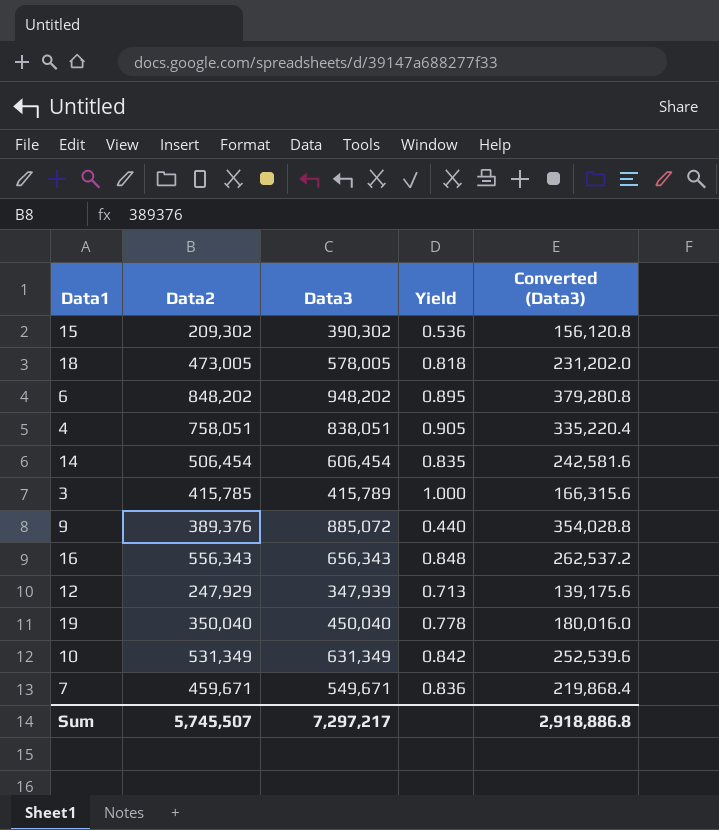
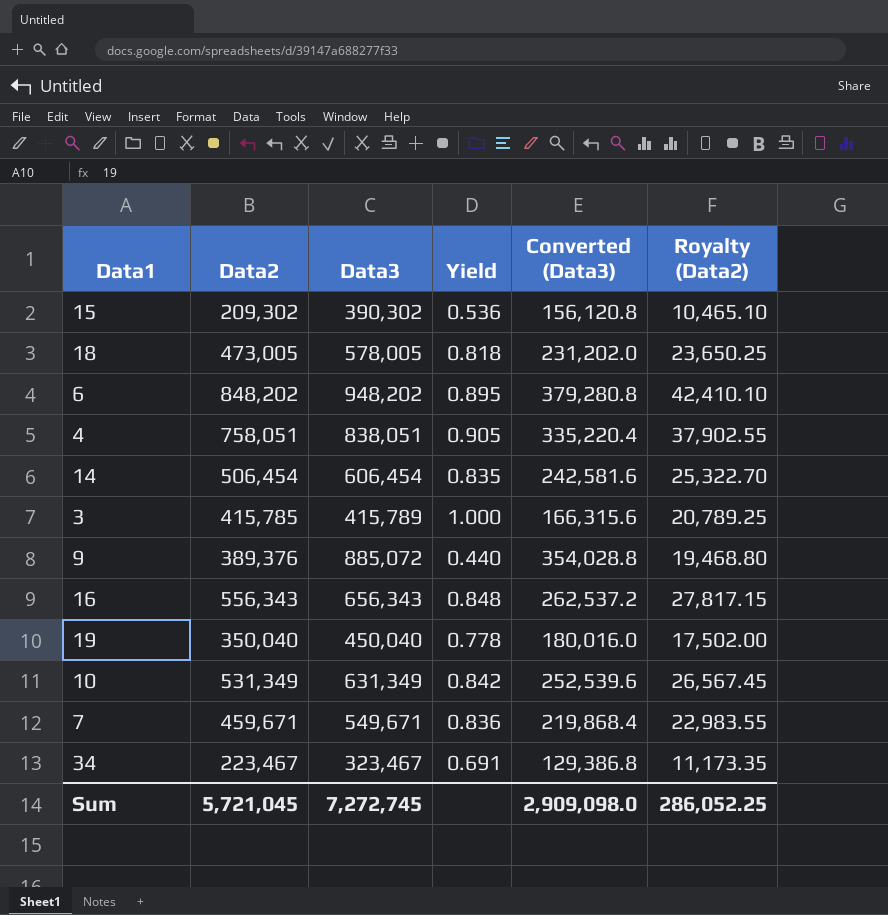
column Royalty (Data2) | formula: none -> [Data2] * 0.05
row 12: 247,929 | 347,939 | 0.713 | 139,175.6 -> none
row 34: none -> 223,467 | 323,467 | 0.691 | 129,386.8 | 11,173.35
Sum | Data2: 5,745,507 -> 5,721,045
Sum | Data3: 7,297,217 -> 7,272,745
Sum | Converted (Data3): 2,918,886.8 -> 2,909,098.0

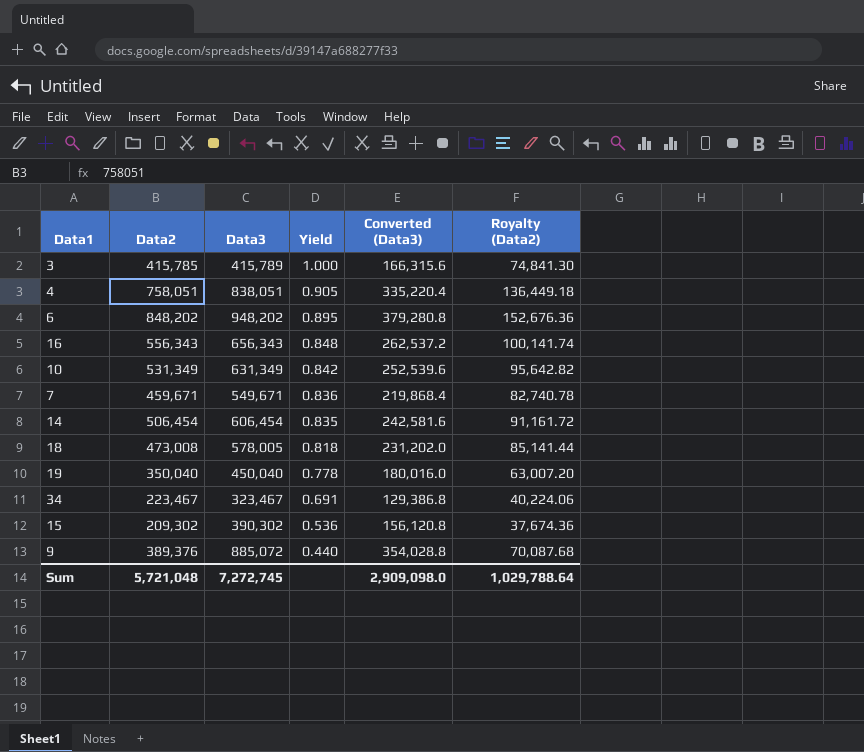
row order: none -> Yield descending
column Royalty (Data2) | formula: [Data2] * 0.05 -> [Data2] * 0.18
18 | Data2: 473,005 -> 473,008
Sum | Data2: 5,721,045 -> 5,721,048
Sum | Royalty (Data2): 286,052.25 -> 1,029,788.64

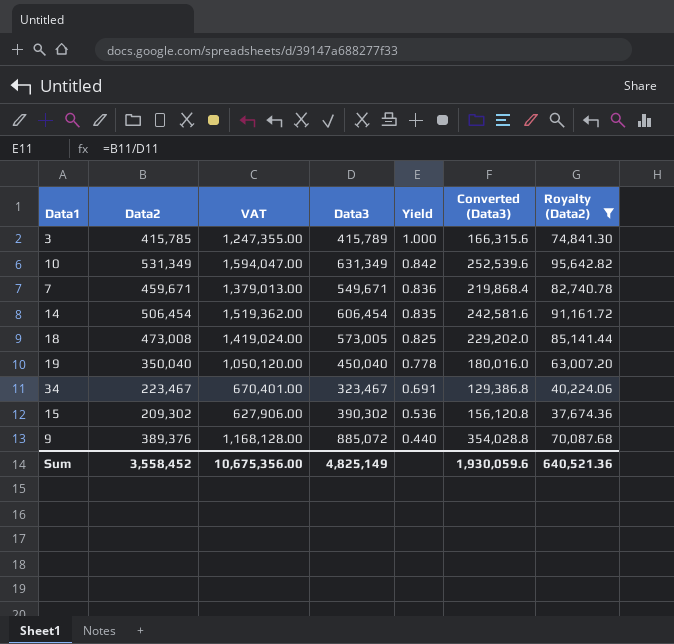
filter: none -> Royalty (Data2) <= 95,642.82
column VAT | formula: none -> [Data2] * 3
18 | Data3: 578,005 -> 573,005
18 | Yield: 0.818 -> 0.825
18 | Converted (Data3): 231,202.0 -> 229,202.0
Sum | Data2: 5,721,048 -> 3,558,452
Sum | Data3: 7,272,745 -> 4,825,149
Sum | Converted (Data3): 2,909,098.0 -> 1,930,059.6
Sum | Royalty (Data2): 1,029,788.64 -> 640,521.36

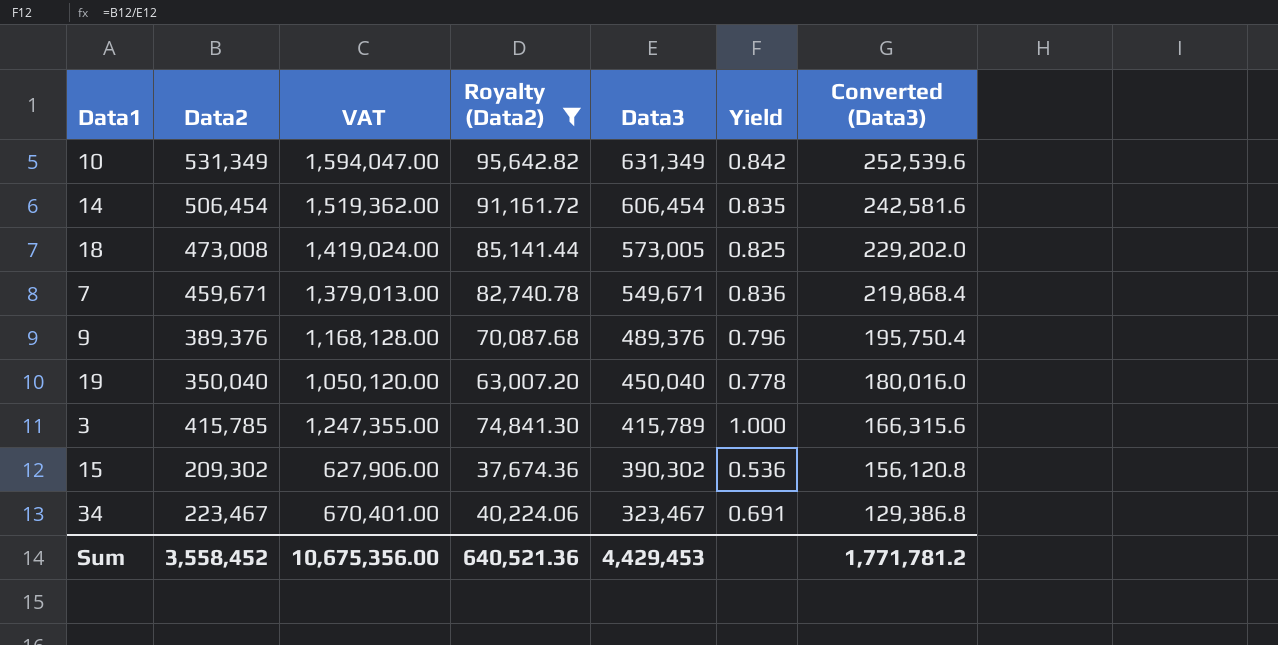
row order: Yield descending -> Data3 descending
column Royalty (Data2) | position: 7 -> 4
9 | Data3: 885,072 -> 489,376
9 | Yield: 0.440 -> 0.796
9 | Converted (Data3): 354,028.8 -> 195,750.4
Sum | Data3: 4,825,149 -> 4,429,453
Sum | Converted (Data3): 1,930,059.6 -> 1,771,781.2

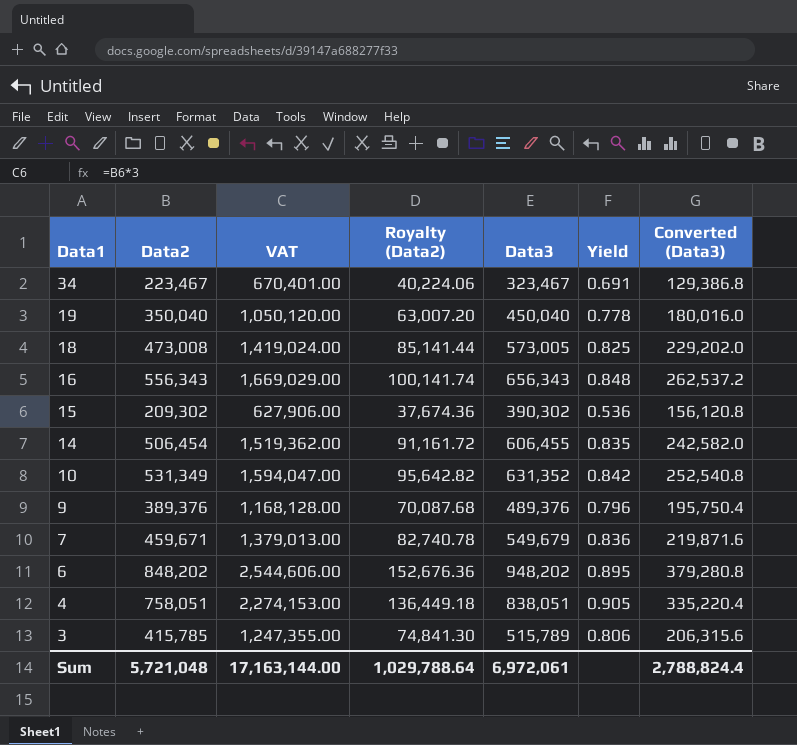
filter: Royalty (Data2) <= 95,642.82 -> none
row order: Data3 descending -> Data1 descending
14 | Data3: 606,454 -> 606,455
14 | Converted (Data3): 242,581.6 -> 242,582.0
10 | Data3: 631,349 -> 631,352
10 | Converted (Data3): 252,539.6 -> 252,540.8
7 | Data3: 549,671 -> 549,679
7 | Converted (Data3): 219,868.4 -> 219,871.6
3 | Data3: 415,789 -> 515,789
3 | Yield: 1.000 -> 0.806
3 | Converted (Data3): 166,315.6 -> 206,315.6
Sum | Data2: 3,558,452 -> 5,721,048
Sum | VAT: 10,675,356.00 -> 17,163,144.00
Sum | Royalty (Data2): 640,521.36 -> 1,029,788.64
Sum | Data3: 4,429,453 -> 6,972,061
Sum | Converted (Data3): 1,771,781.2 -> 2,788,824.4

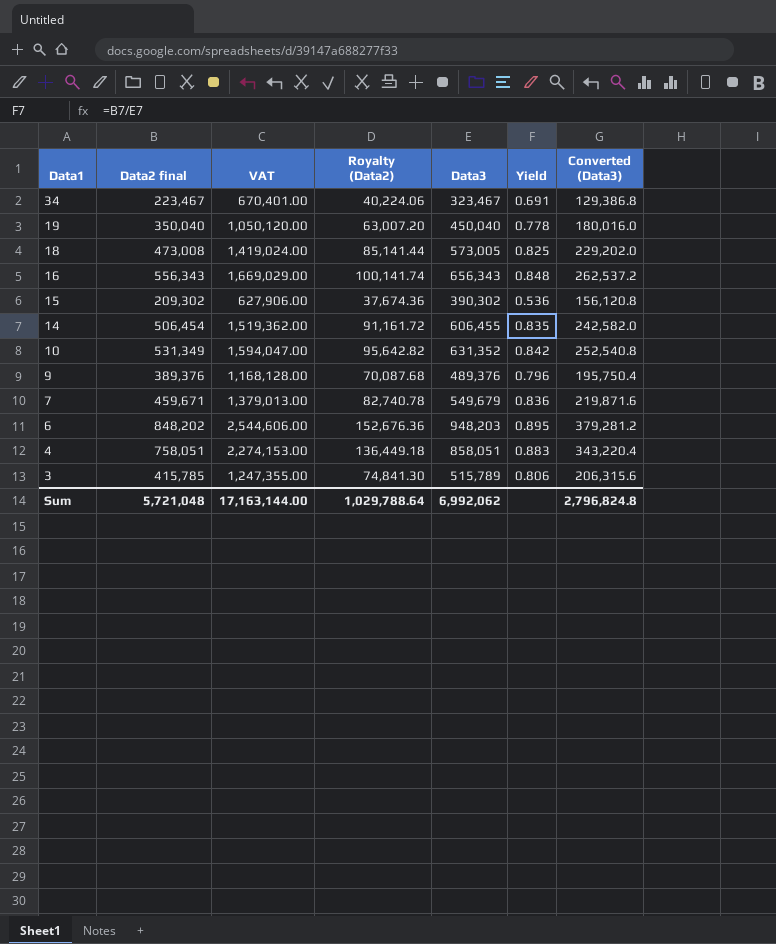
column name: Data2 -> Data2 final
6 | Data3: 948,202 -> 948,203
6 | Converted (Data3): 379,280.8 -> 379,281.2
4 | Data3: 838,051 -> 858,051
4 | Yield: 0.905 -> 0.883
4 | Converted (Data3): 335,220.4 -> 343,220.4
Sum | Data3: 6,972,061 -> 6,992,062
Sum | Converted (Data3): 2,788,824.4 -> 2,796,824.8

